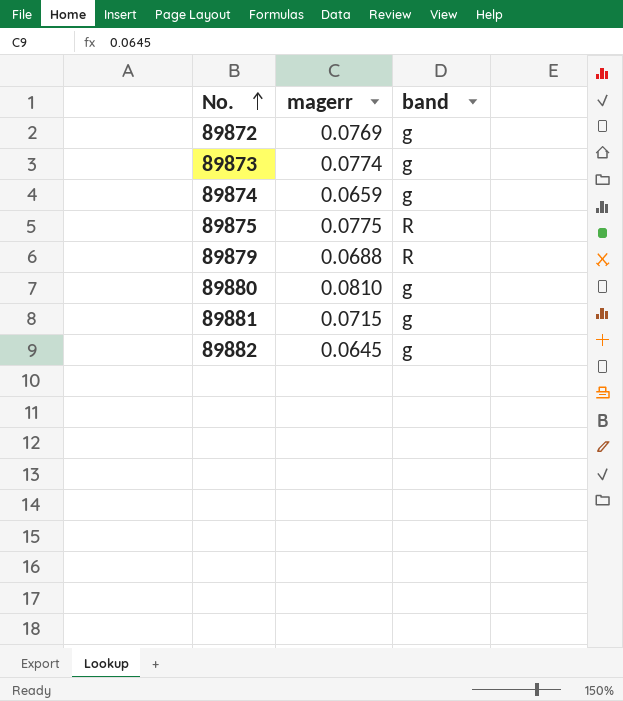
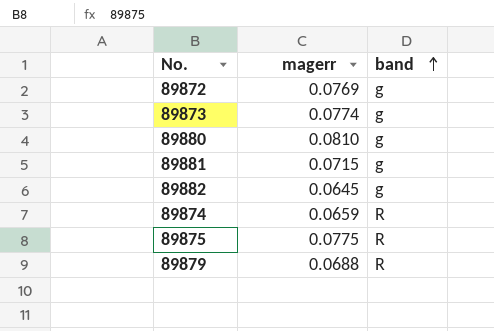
row order: No. ascending -> band ascending
89874 | band: g -> R

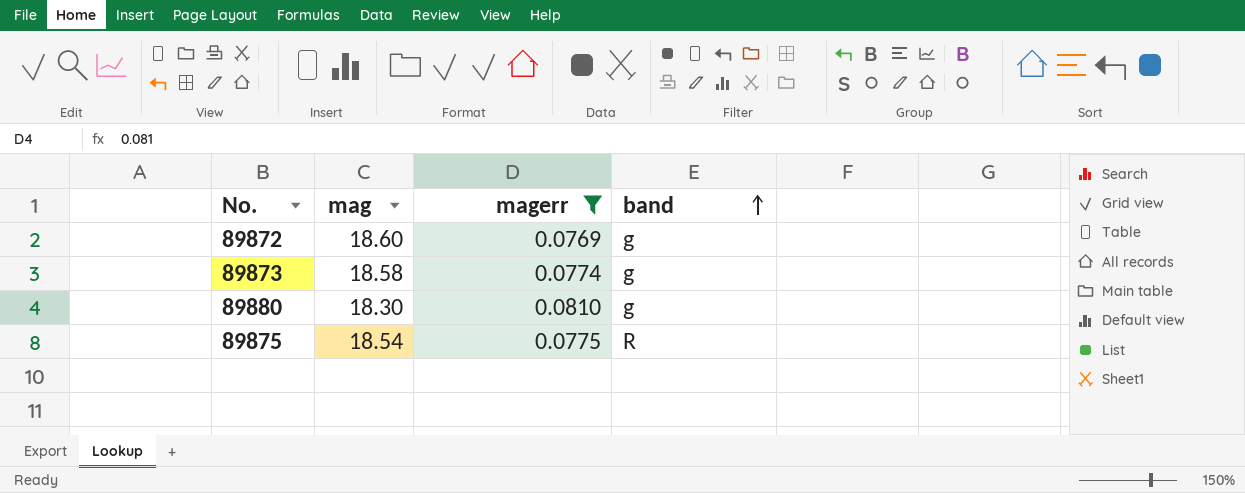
filter: none -> magerr >= 0.0769
column mag | position: none -> 2

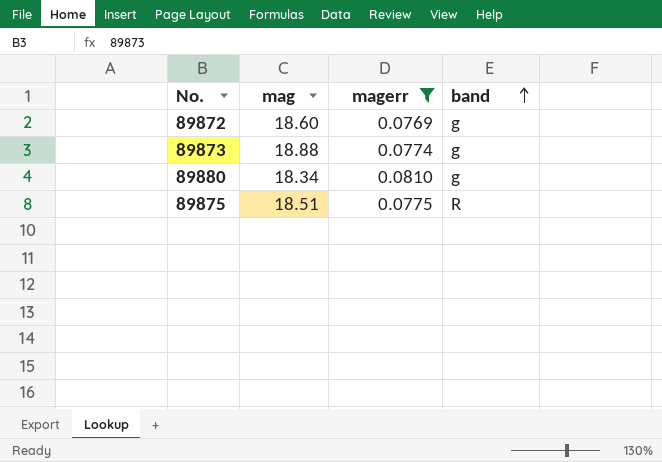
89873 | mag: 18.58 -> 18.88
89880 | mag: 18.30 -> 18.34
89875 | mag: 18.54 -> 18.51

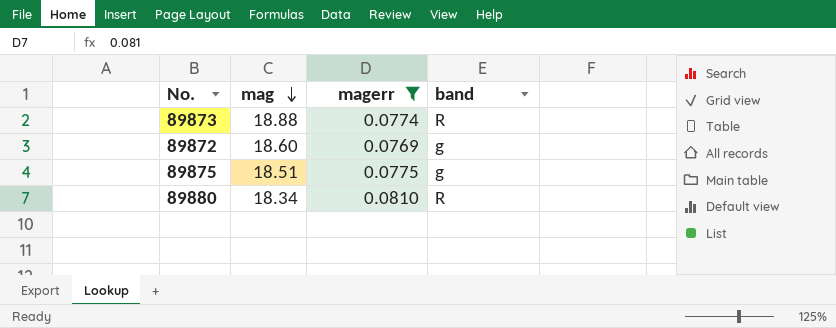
row order: band ascending -> mag descending
89873 | band: g -> R
89875 | band: R -> g
89880 | band: g -> R

